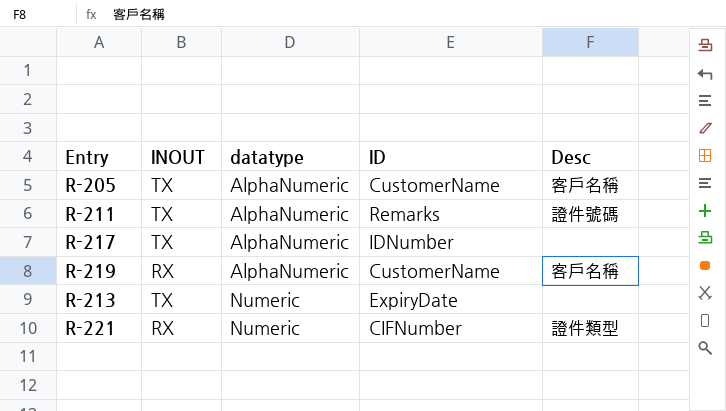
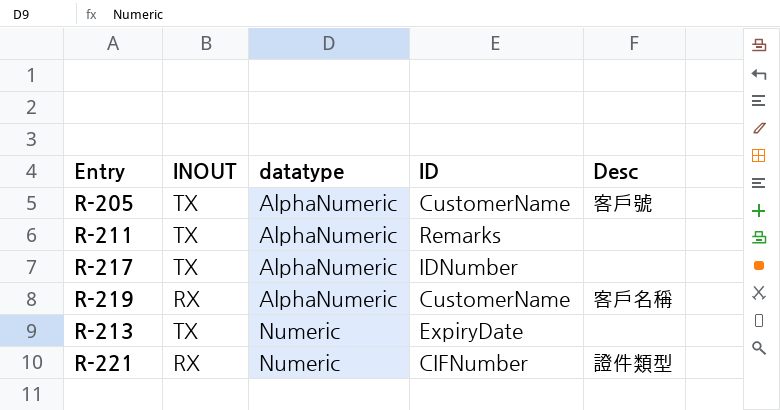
R-205 | Desc: 客戶名稱 -> 客戶號
R-211 | Desc: 證件號碼 -> none

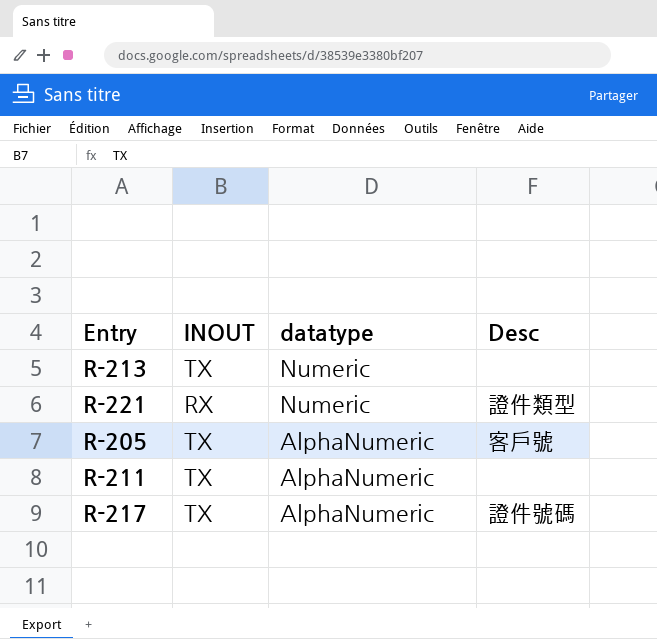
row order: datatype ascending -> datatype descending
column ID | position: 4 -> none
row R-219: RX | AlphaNumeric | CustomerName | 客戶名稱 -> none
R-217 | Desc: none -> 證件號碼

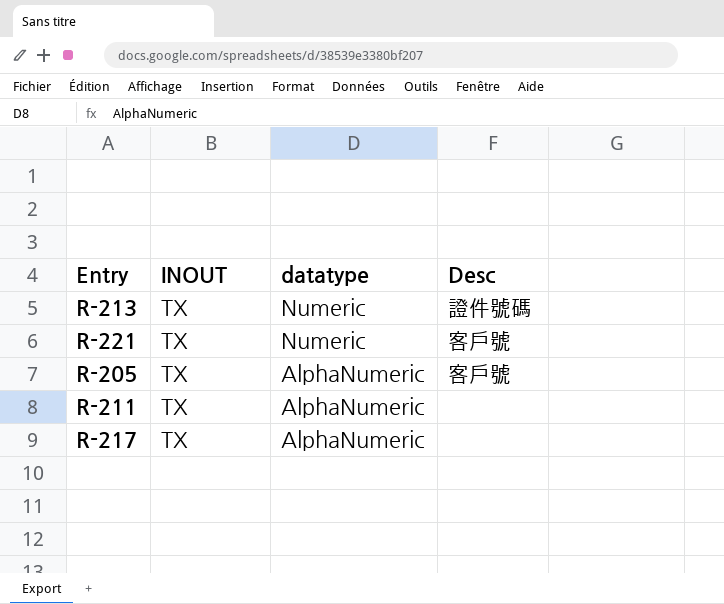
R-213 | Desc: none -> 證件號碼
R-221 | INOUT: RX -> TX
R-221 | Desc: 證件類型 -> 客戶號
R-217 | Desc: 證件號碼 -> none

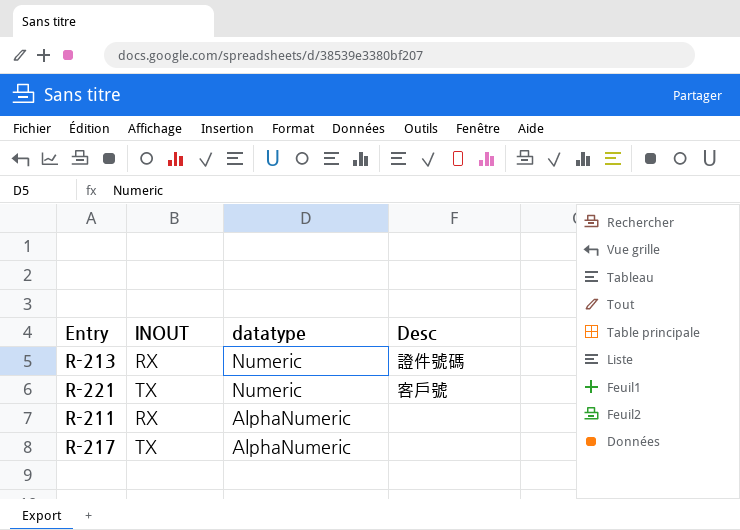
row R-205: TX | AlphaNumeric | 客戶號 -> none
R-213 | INOUT: TX -> RX
R-211 | INOUT: TX -> RX

